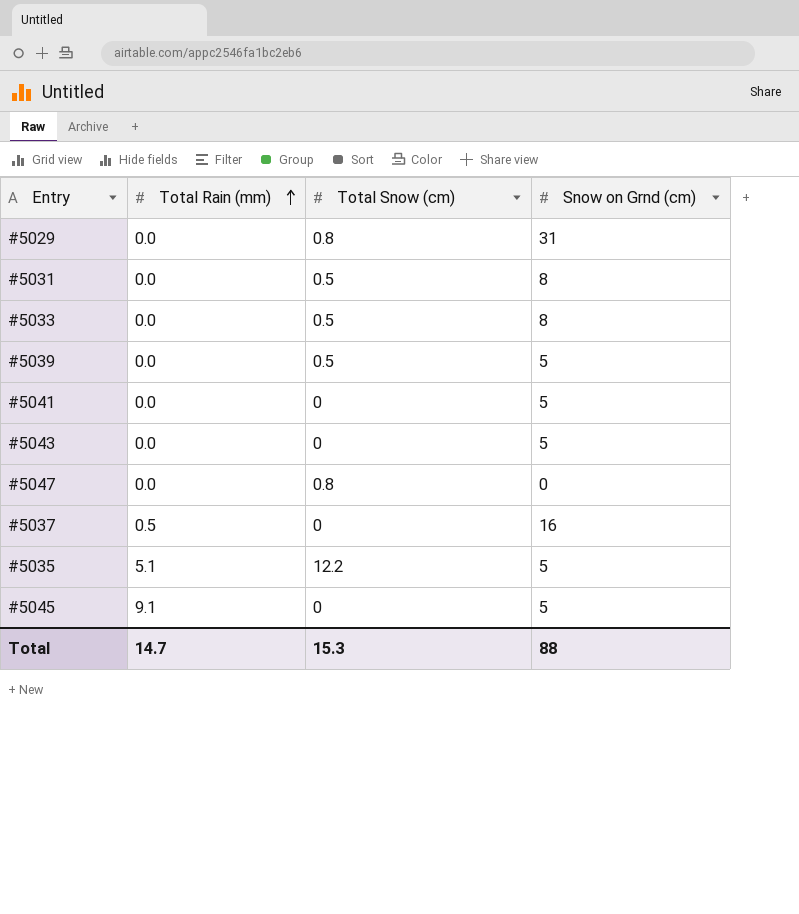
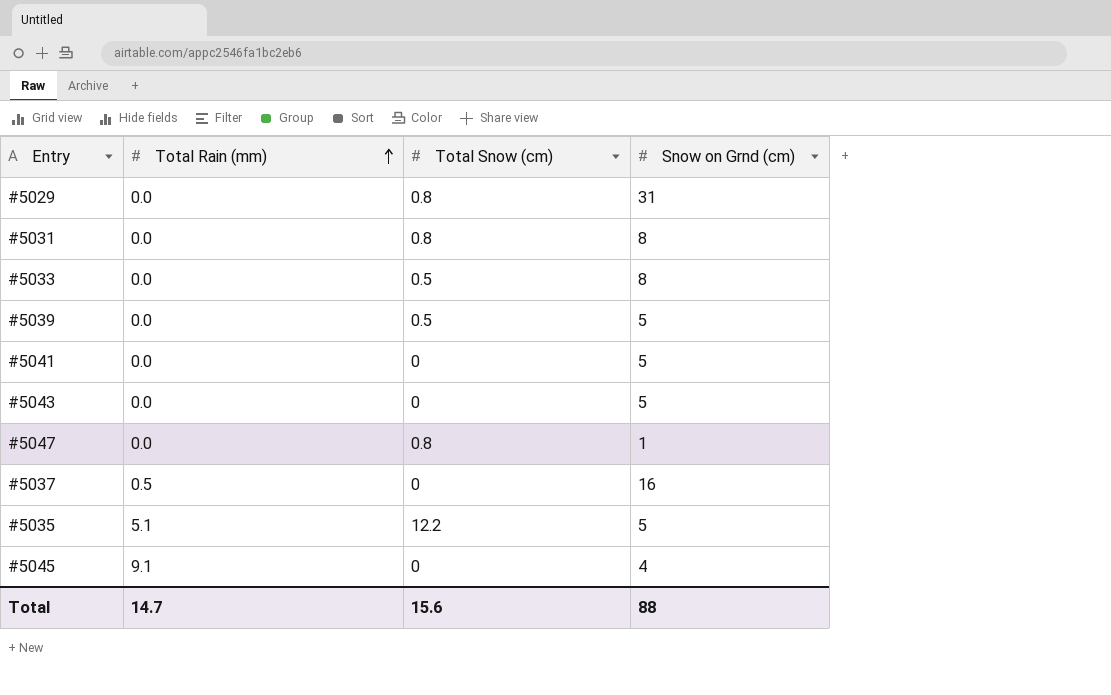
#5031 | Total Snow (cm): 0.5 -> 0.8
#5047 | Snow on Grnd (cm): 0 -> 1
#5045 | Snow on Grnd (cm): 5 -> 4
Total | Total Snow (cm): 15.3 -> 15.6

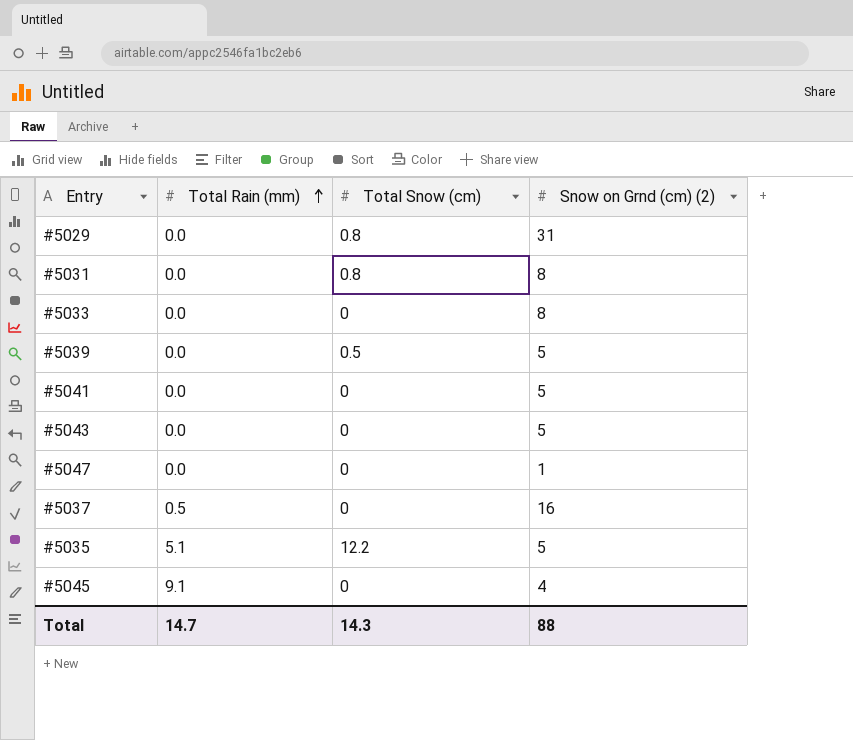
column name: Snow on Grnd (cm) -> Snow on Grnd (cm) (2)
#5033 | Total Snow (cm): 0.5 -> 0
#5047 | Total Snow (cm): 0.8 -> 0
Total | Total Snow (cm): 15.6 -> 14.3

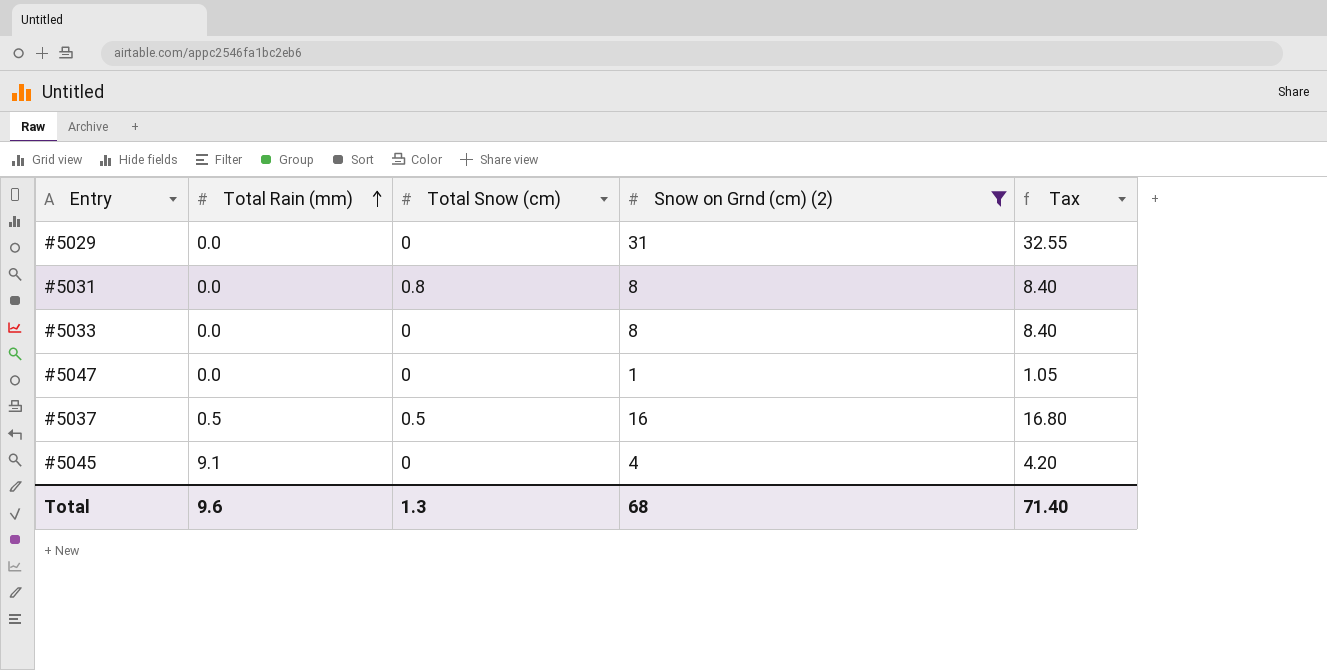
filter: none -> Snow on Grnd (cm) (2) != 5
column Tax | formula: none -> [Snow on Grnd (cm) (2)] * 1.05
#5029 | Total Snow (cm): 0.8 -> 0
#5037 | Total Snow (cm): 0 -> 0.5
Total | Total Rain (mm): 14.7 -> 9.6
Total | Total Snow (cm): 14.3 -> 1.3
Total | Snow on Grnd (cm) (2): 88 -> 68

